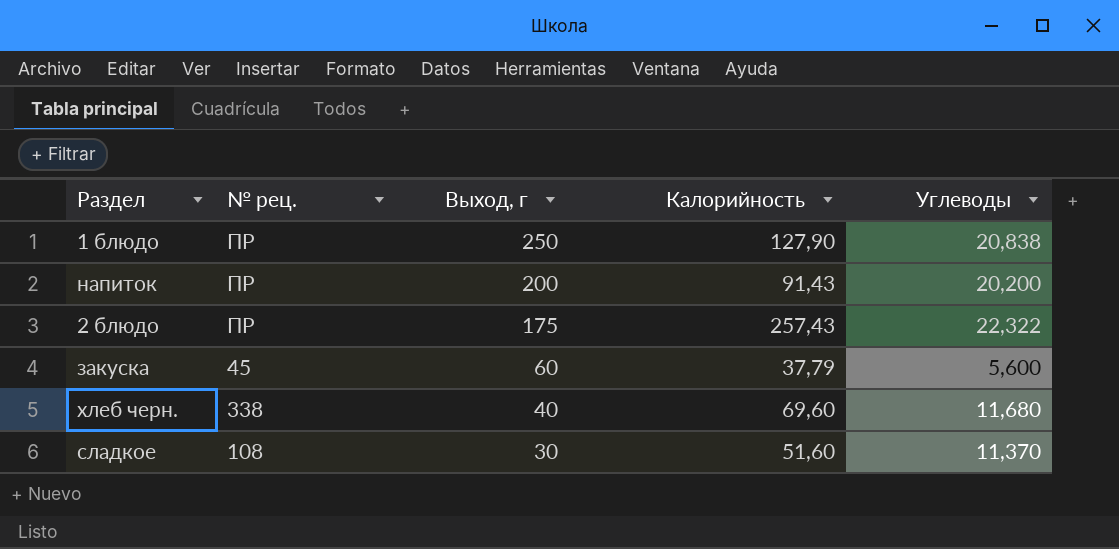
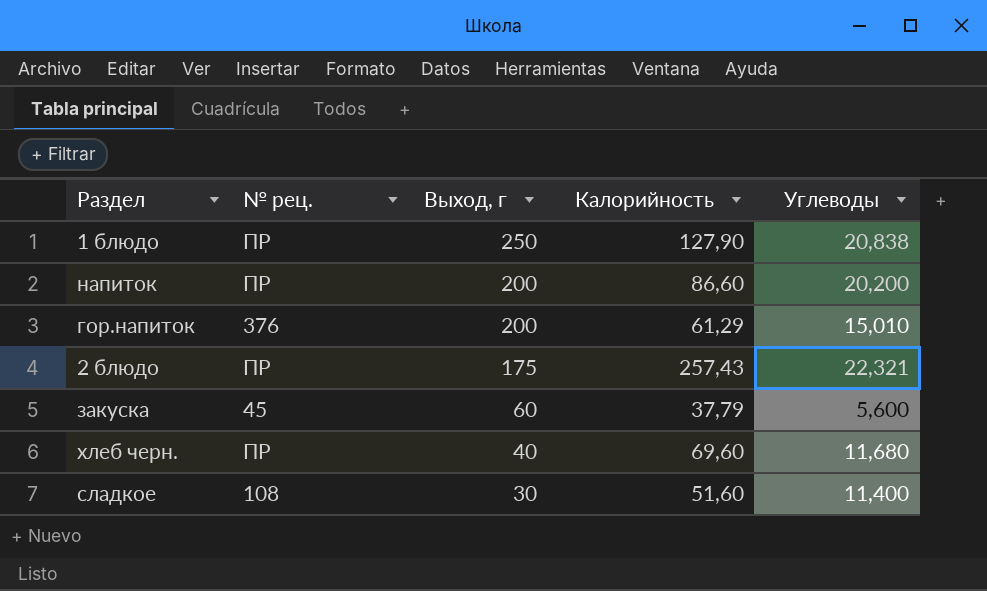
напиток | Калорийность: 91,43 -> 86,60
row гор.напиток: none -> 376 | 200 | 61,29 | 15,010
2 блюдо | Углеводы: 22,322 -> 22,321
хлеб черн. | № рец.: 338 -> ПР
сладкое | Углеводы: 11,370 -> 11,400

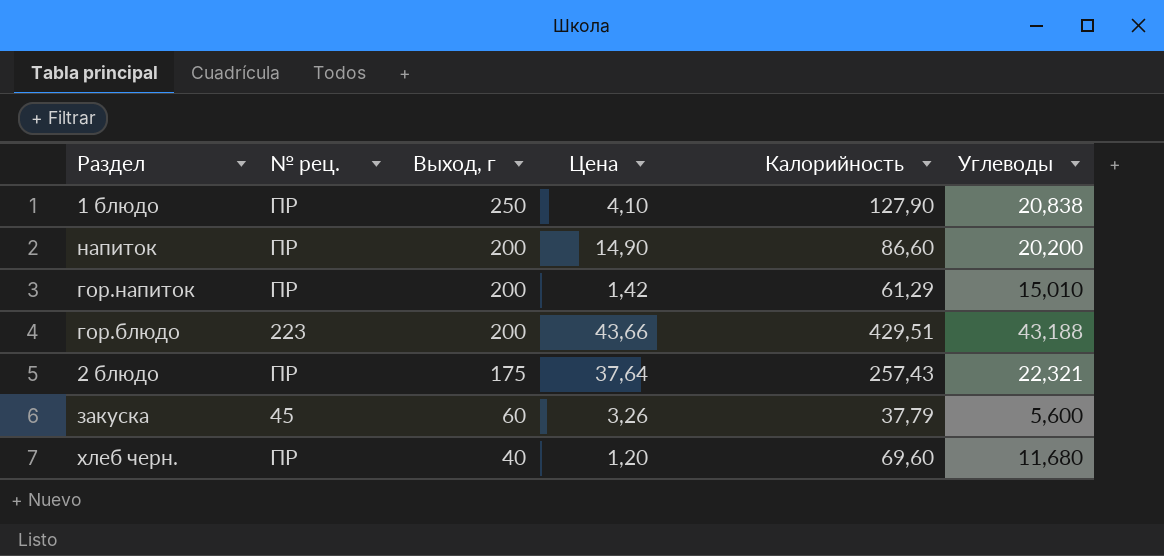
column Цена | position: none -> 4
row сладкое: 108 | 30 | 51,60 | 11,400 -> none
гор.напиток | № рец.: 376 -> ПР
row гор.блюдо: none -> 223 | 200 | 43,66 | 429,51 | 43,188

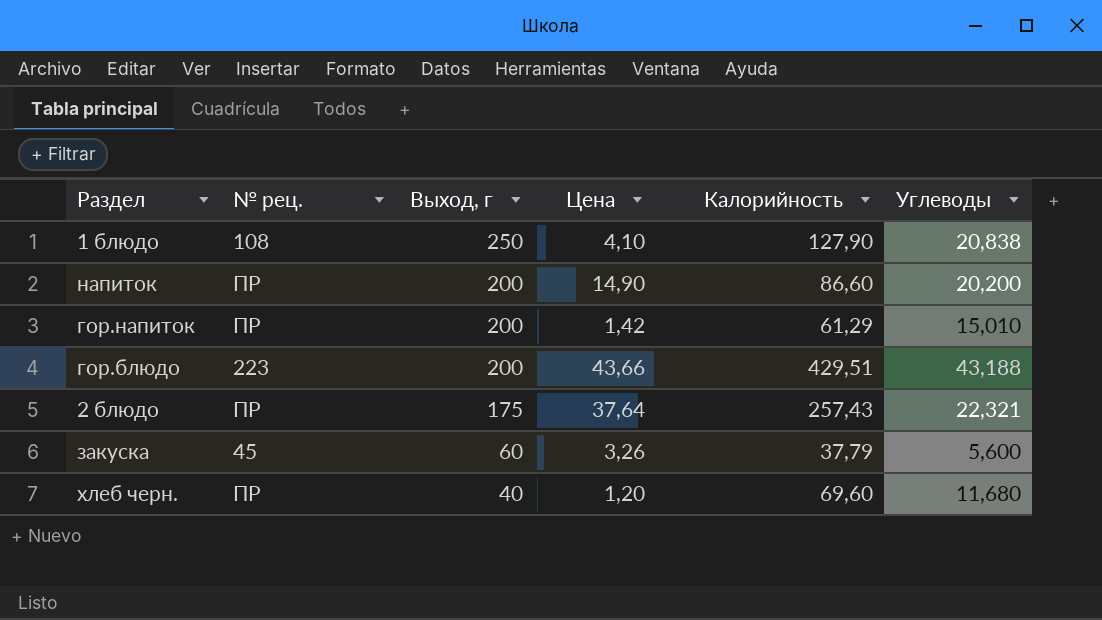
1 блюдо | № рец.: ПР -> 108

